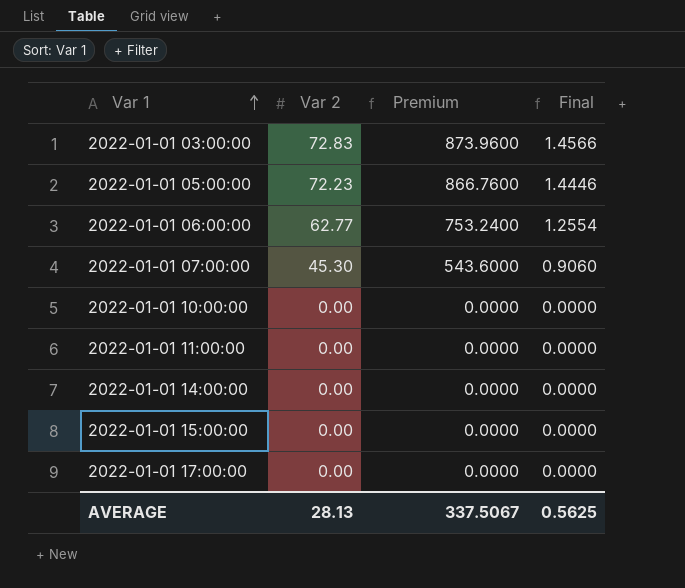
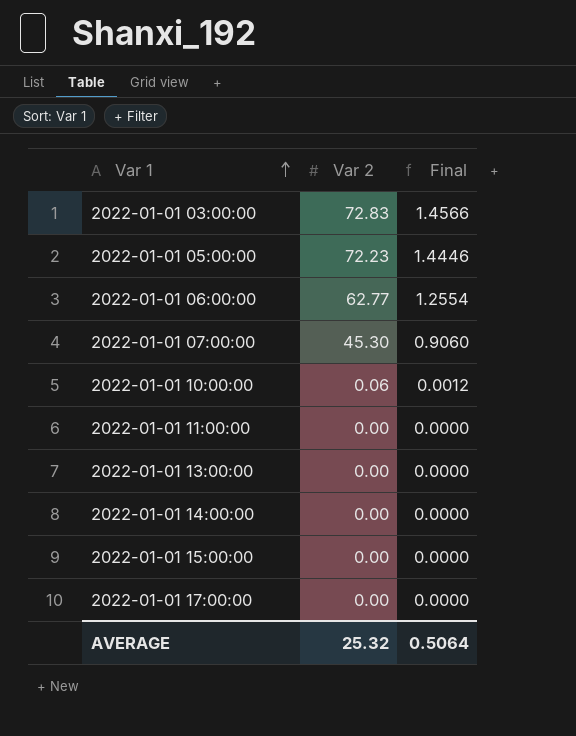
column Premium | formula: [Var 2] * 12 -> none
2022-01-01 10:00:00 | Var 2: 0.00 -> 0.06
2022-01-01 10:00:00 | Final: 0.0000 -> 0.0012
row 2022-01-01 13:00:00: none -> 0.00 | 0.0000
AVERAGE | Var 2: 28.13 -> 25.32
AVERAGE | Final: 0.5625 -> 0.5064

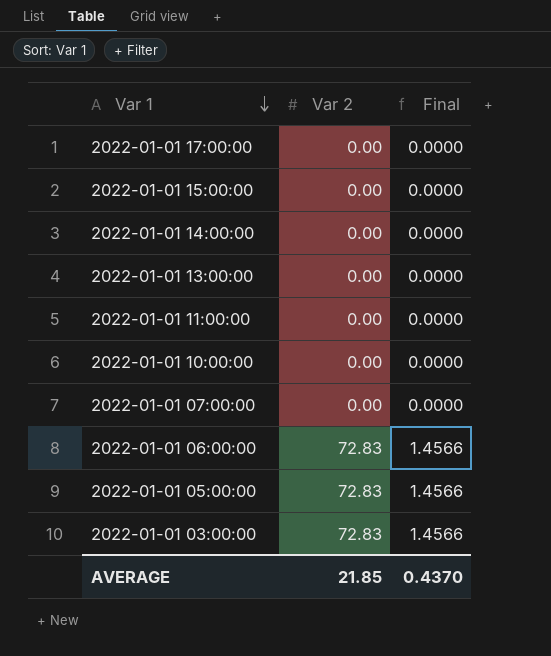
row order: Var 1 ascending -> Var 1 descending
2022-01-01 10:00:00 | Var 2: 0.06 -> 0.00
2022-01-01 10:00:00 | Final: 0.0012 -> 0.0000
2022-01-01 07:00:00 | Var 2: 45.30 -> 0.00
2022-01-01 07:00:00 | Final: 0.9060 -> 0.0000
2022-01-01 06:00:00 | Var 2: 62.77 -> 72.83
2022-01-01 06:00:00 | Final: 1.2554 -> 1.4566
2022-01-01 05:00:00 | Var 2: 72.23 -> 72.83
2022-01-01 05:00:00 | Final: 1.4446 -> 1.4566
AVERAGE | Var 2: 25.32 -> 21.85
AVERAGE | Final: 0.5064 -> 0.4370

